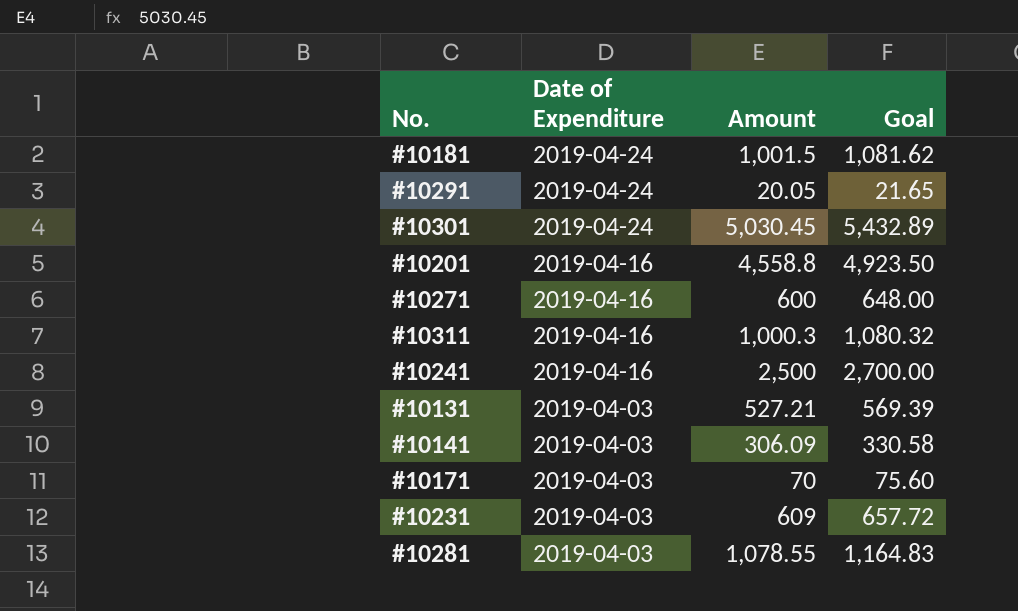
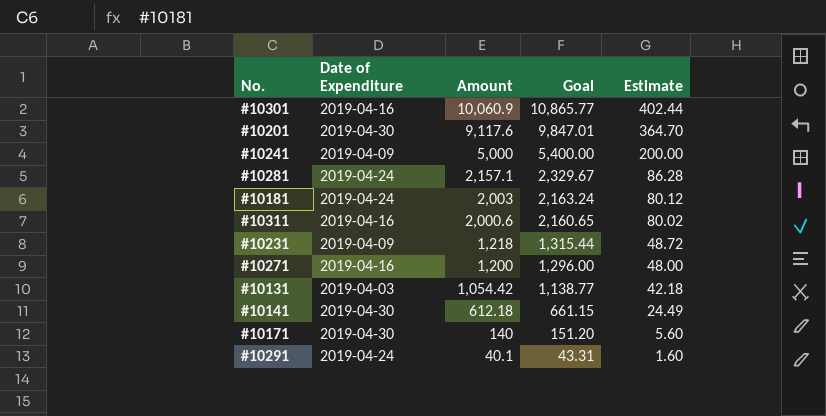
row order: Date of Expenditure descending -> Amount descending
column Estimate | formula: none -> [Amount] * 0.04
#10301 | Date of Expenditure: 2019-04-24 -> 2019-04-16
#10301 | Amount: 5,030.45 -> 10,060.9
#10301 | Goal: 5,432.89 -> 10,865.77
#10201 | Date of Expenditure: 2019-04-16 -> 2019-04-30
#10201 | Amount: 4,558.8 -> 9,117.6
#10201 | Goal: 4,923.50 -> 9,847.01
#10241 | Date of Expenditure: 2019-04-16 -> 2019-04-09
#10241 | Amount: 2,500 -> 5,000
#10241 | Goal: 2,700.00 -> 5,400.00
#10281 | Date of Expenditure: 2019-04-03 -> 2019-04-24
#10281 | Amount: 1,078.55 -> 2,157.1
#10281 | Goal: 1,164.83 -> 2,329.67
#10181 | Amount: 1,001.5 -> 2,003
#10181 | Goal: 1,081.62 -> 2,163.24
#10311 | Amount: 1,000.3 -> 2,000.6
#10311 | Goal: 1,080.32 -> 2,160.65
#10231 | Date of Expenditure: 2019-04-03 -> 2019-04-09
#10231 | Amount: 609 -> 1,218
#10231 | Goal: 657.72 -> 1,315.44
#10271 | Amount: 600 -> 1,200
#10271 | Goal: 648.00 -> 1,296.00
#10131 | Amount: 527.21 -> 1,054.42
#10131 | Goal: 569.39 -> 1,138.77
#10141 | Date of Expenditure: 2019-04-03 -> 2019-04-30
#10141 | Amount: 306.09 -> 612.18
#10141 | Goal: 330.58 -> 661.15
#10171 | Date of Expenditure: 2019-04-03 -> 2019-04-30
#10171 | Amount: 70 -> 140
#10171 | Goal: 75.60 -> 151.20
#10291 | Amount: 20.05 -> 40.1
#10291 | Goal: 21.65 -> 43.31

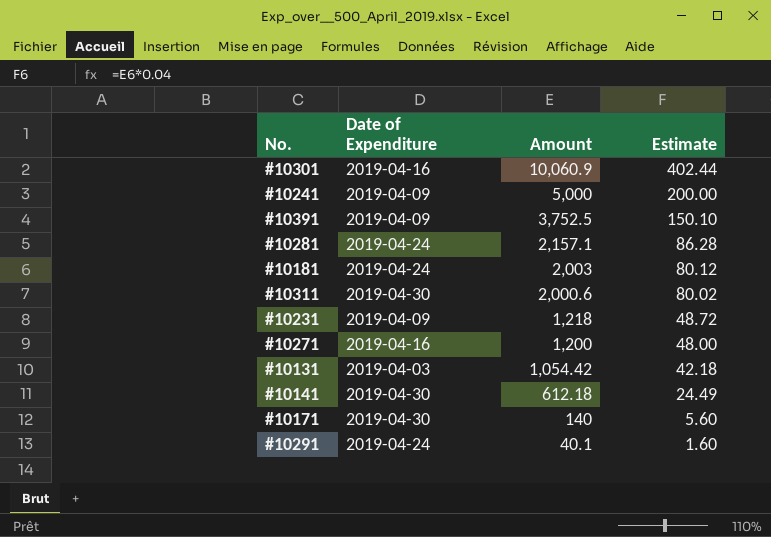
column Goal | formula: [Amount] * 1.08 -> none
row #10201: 2019-04-30 | 9,117.6 | 9,847.01 | 364.70 -> none
row #10391: none -> 2019-04-09 | 3,752.5 | 150.10
#10311 | Date of Expenditure: 2019-04-16 -> 2019-04-30

